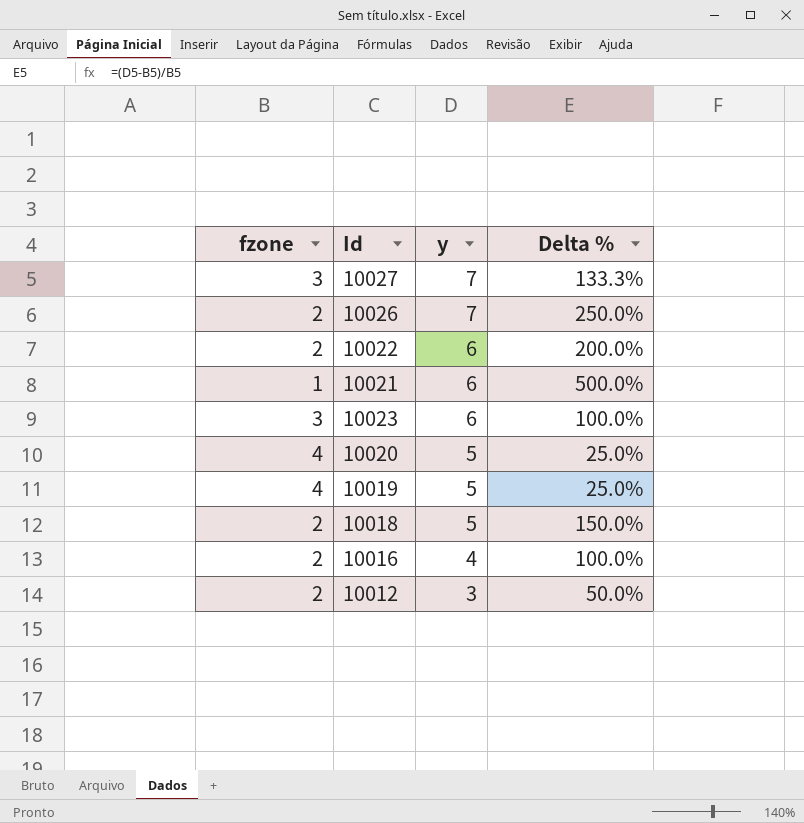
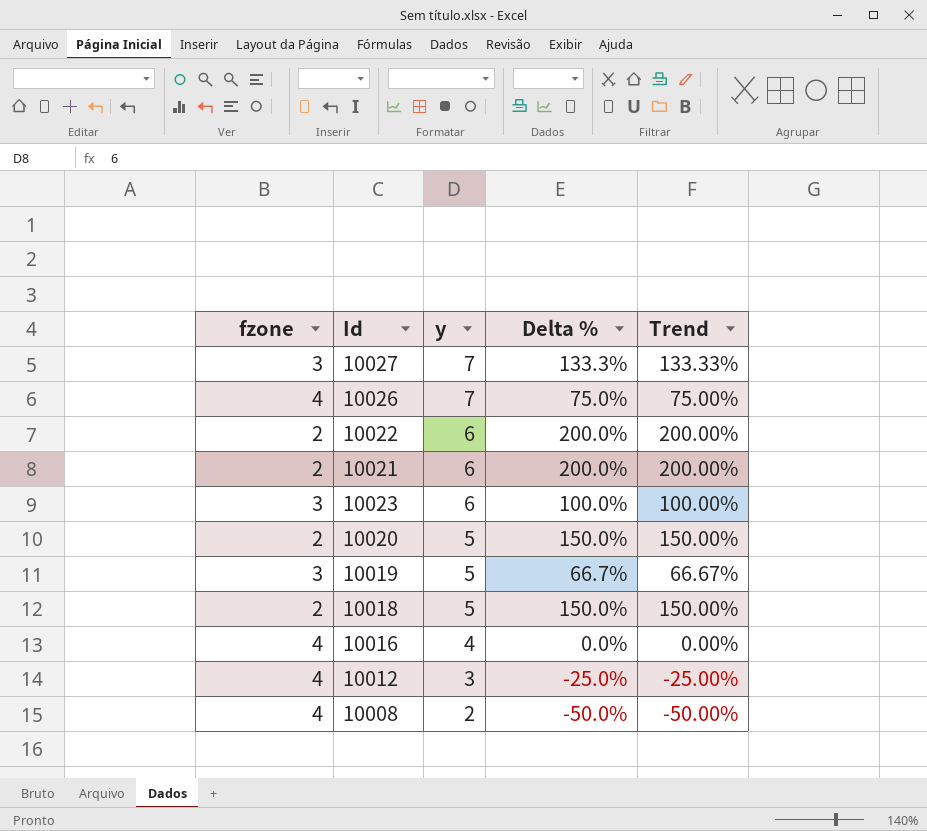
column Trend | formula: none -> ([y] - [fzone]) / [fzone]
10026 | fzone: 2 -> 4
10026 | Delta %: 250.0% -> 75.0%
10021 | fzone: 1 -> 2
10021 | Delta %: 500.0% -> 200.0%
10020 | fzone: 4 -> 2
10020 | Delta %: 25.0% -> 150.0%
10019 | fzone: 4 -> 3
10019 | Delta %: 25.0% -> 66.7%
10016 | fzone: 2 -> 4
10016 | Delta %: 100.0% -> 0.0%
10012 | fzone: 2 -> 4
10012 | Delta %: 50.0% -> -25.0%
row 10008: none -> 4 | 2 | -50.0% | -50.00%

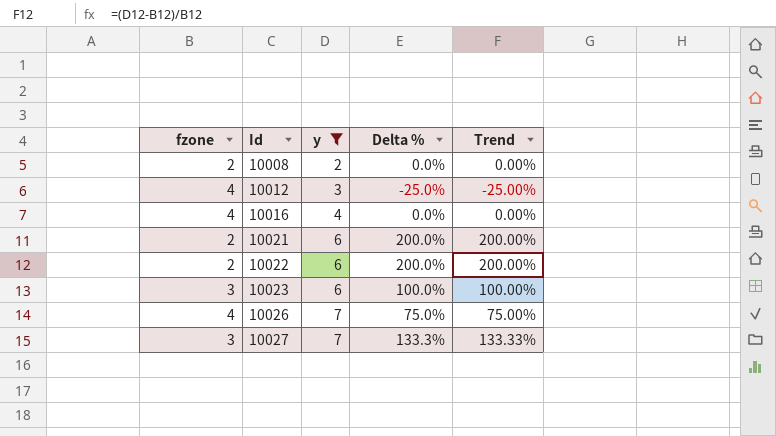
filter: none -> y != 5
row order: y descending -> Id ascending
10008 | fzone: 4 -> 2
10008 | Delta %: -50.0% -> 0.0%
10008 | Trend: -50.00% -> 0.00%

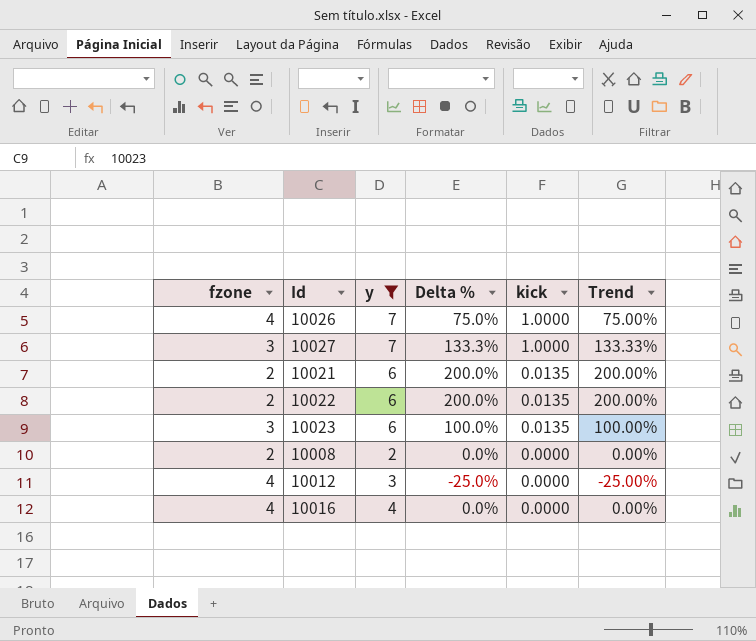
row order: Id ascending -> kick descending
column kick | position: none -> 5

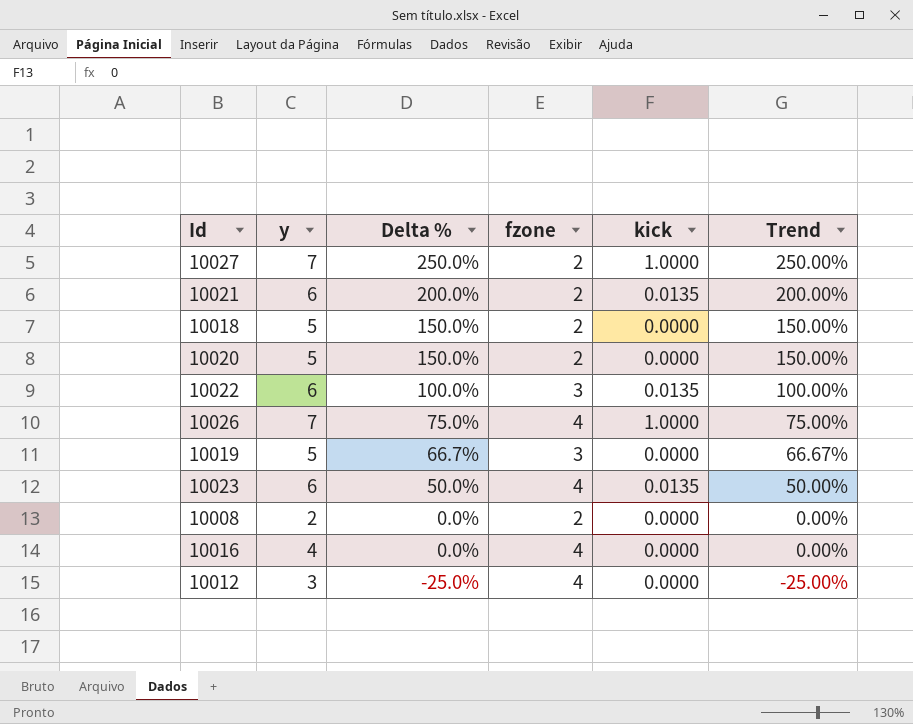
filter: y != 5 -> none
row order: kick descending -> Delta % descending
column fzone | position: 1 -> 4
10027 | Delta %: 133.3% -> 250.0%
10027 | fzone: 3 -> 2
10027 | Trend: 133.33% -> 250.00%
10022 | Delta %: 200.0% -> 100.0%
10022 | fzone: 2 -> 3
10022 | Trend: 200.00% -> 100.00%
10023 | Delta %: 100.0% -> 50.0%
10023 | fzone: 3 -> 4
10023 | Trend: 100.00% -> 50.00%

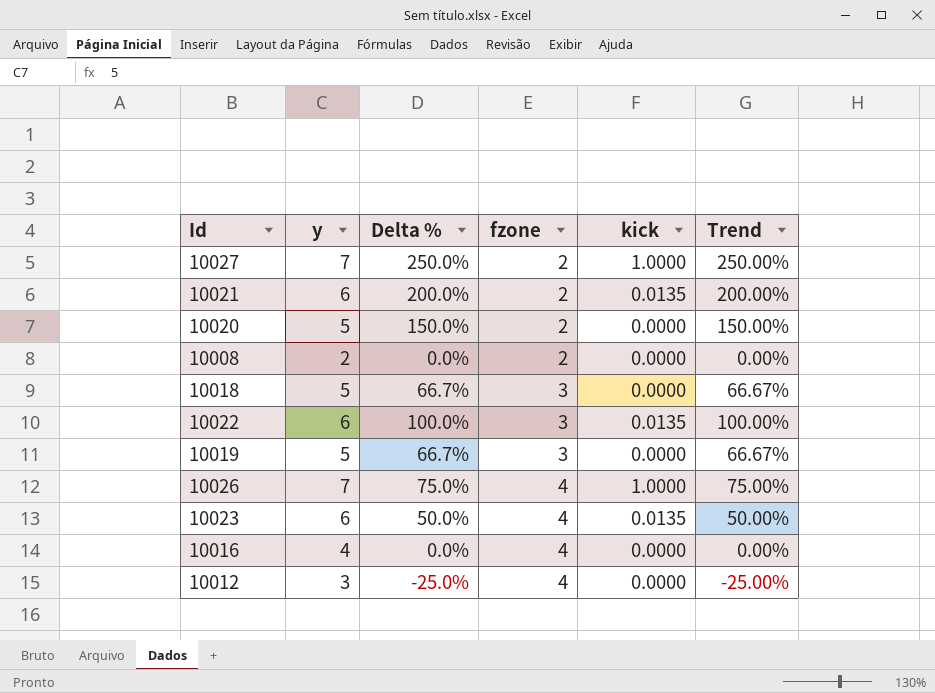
row order: Delta % descending -> fzone ascending
10018 | Delta %: 150.0% -> 66.7%
10018 | fzone: 2 -> 3
10018 | Trend: 150.00% -> 66.67%

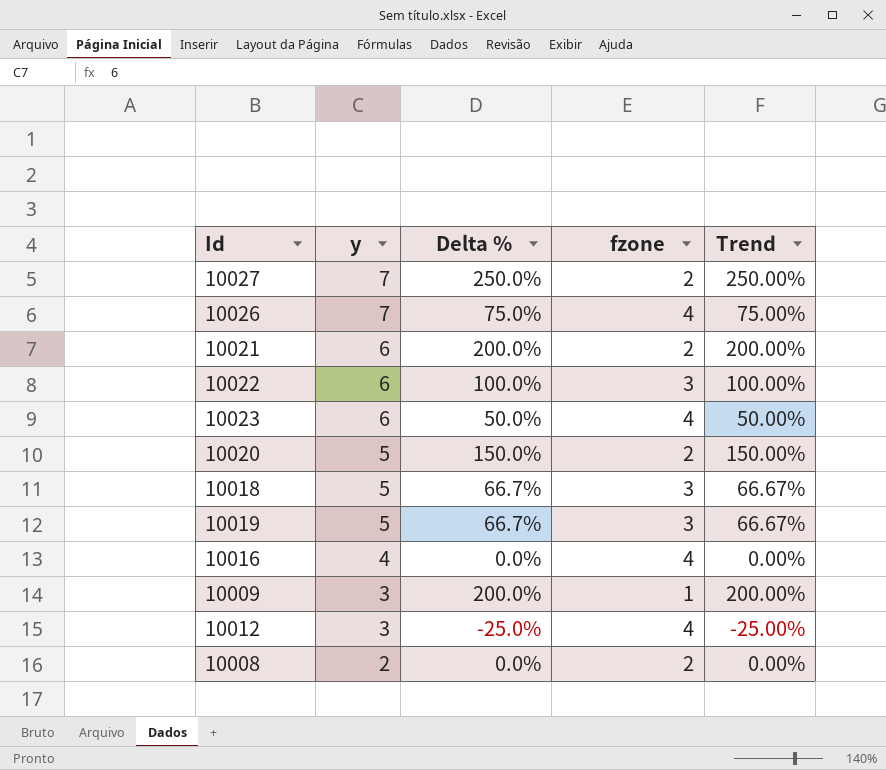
row order: fzone ascending -> y descending
column kick | position: 5 -> none
row 10009: none -> 3 | 200.0% | 1 | 200.00%

